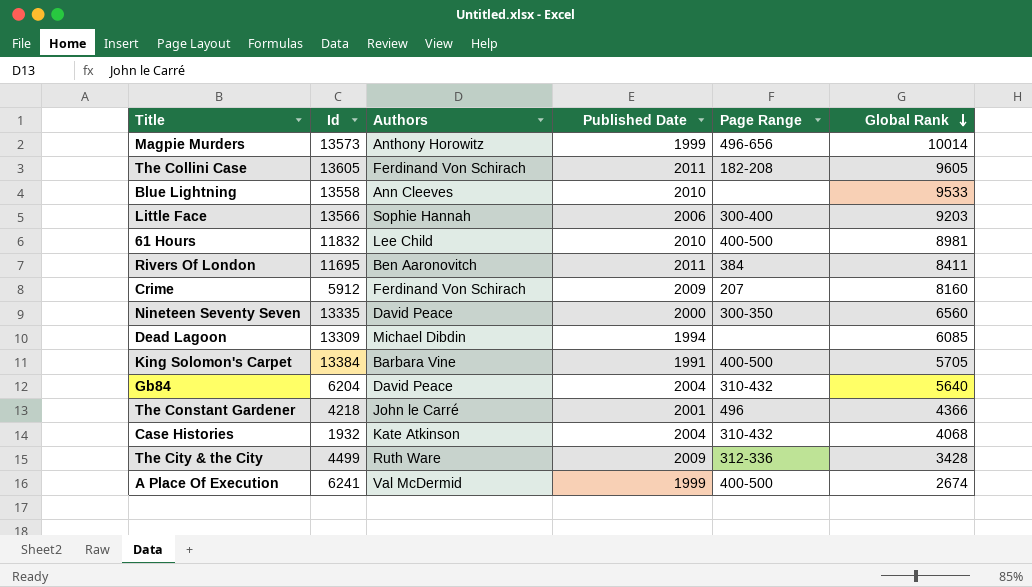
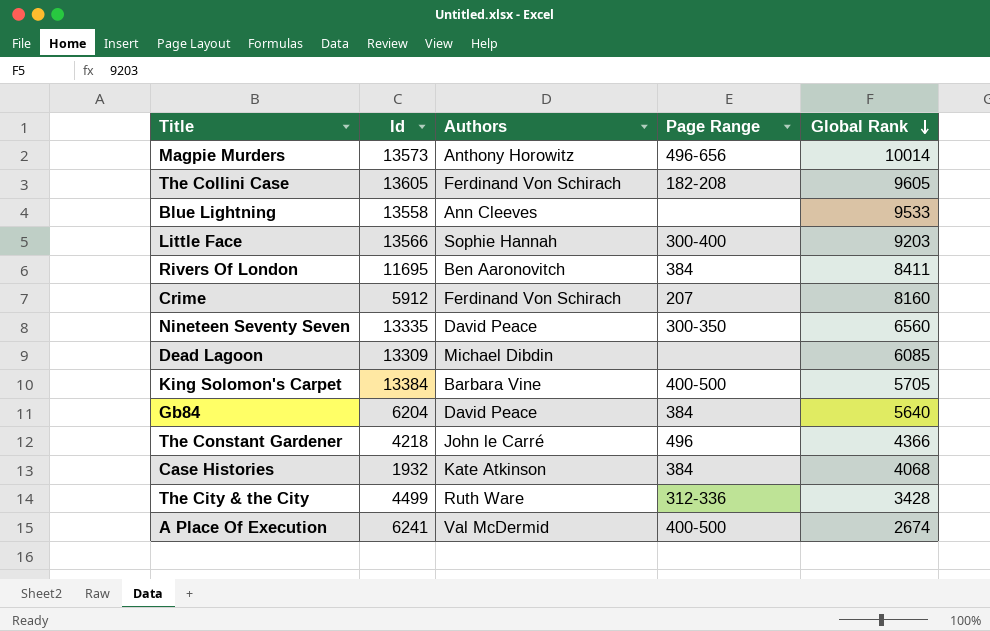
column Published Date | position: 4 -> none
row 61 Hours: 11832 | Lee Child | 2010 | 400-500 | 8981 -> none
Gb84 | Page Range: 310-432 -> 384
Case Histories | Page Range: 310-432 -> 384

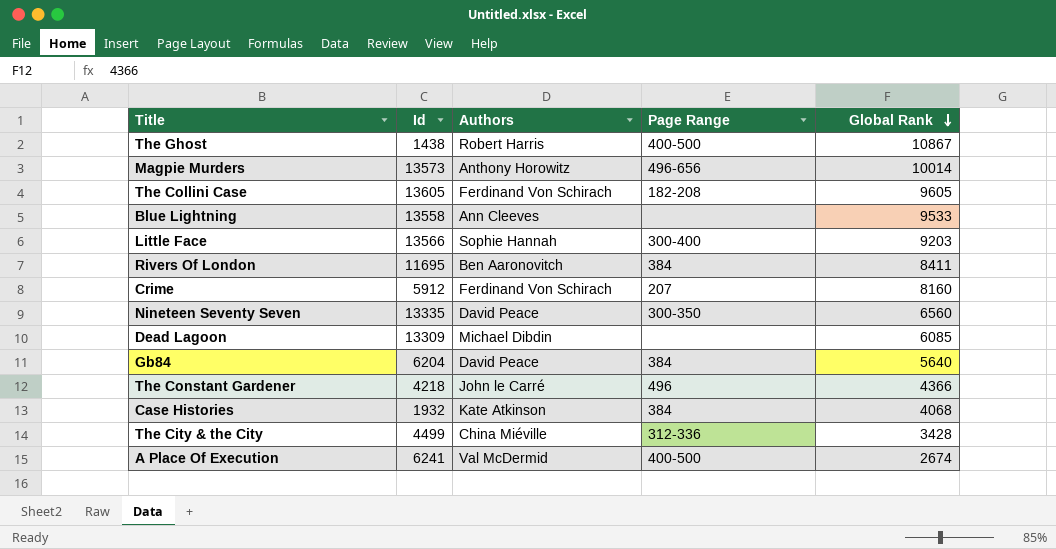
row King Solomon's Carpet: 13384 | Barbara Vine | 400-500 | 5705 -> none
row The Ghost: none -> 1438 | Robert Harris | 400-500 | 10867
The City & the City | Authors: Ruth Ware -> China Miéville

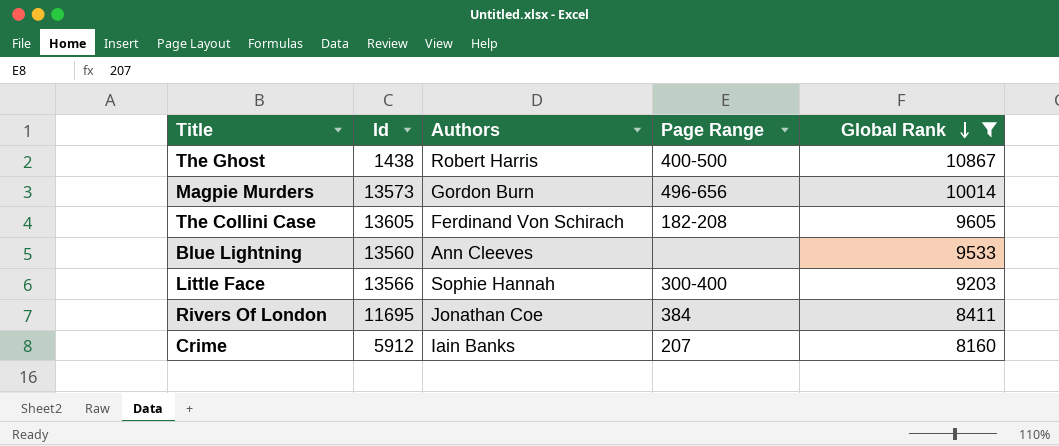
filter: none -> Global Rank >= 8160
Magpie Murders | Authors: Anthony Horowitz -> Gordon Burn
Blue Lightning | Id: 13558 -> 13560
Rivers Of London | Authors: Ben Aaronovitch -> Jonathan Coe
Crime | Authors: Ferdinand Von Schirach -> Iain Banks

